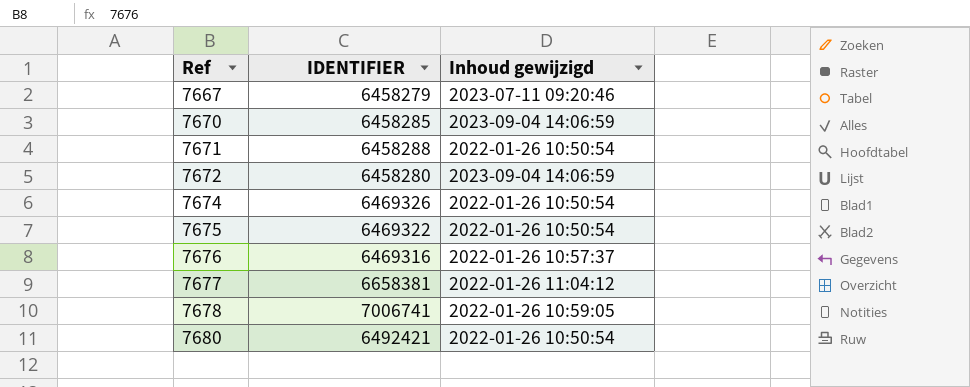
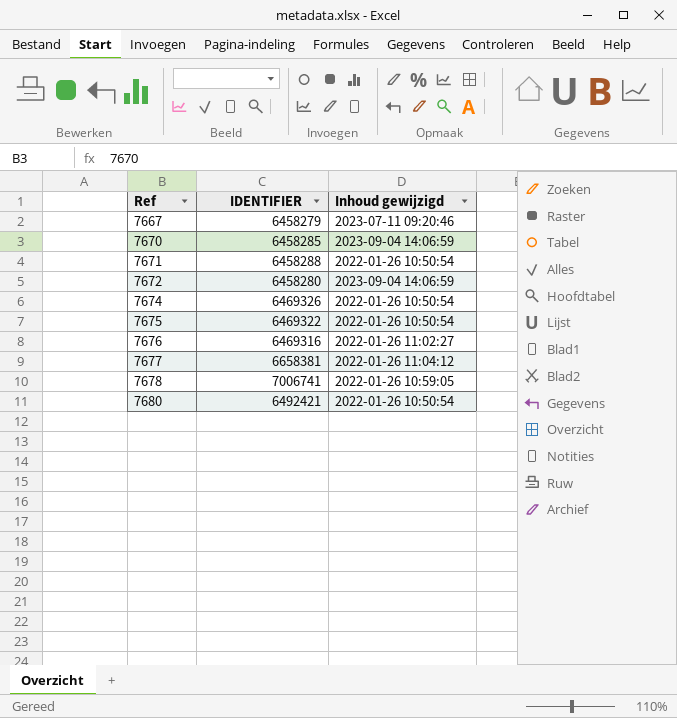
7676 | Inhoud gewijzigd: 2022-01-26 10:57:37 -> 2022-01-26 11:02:27

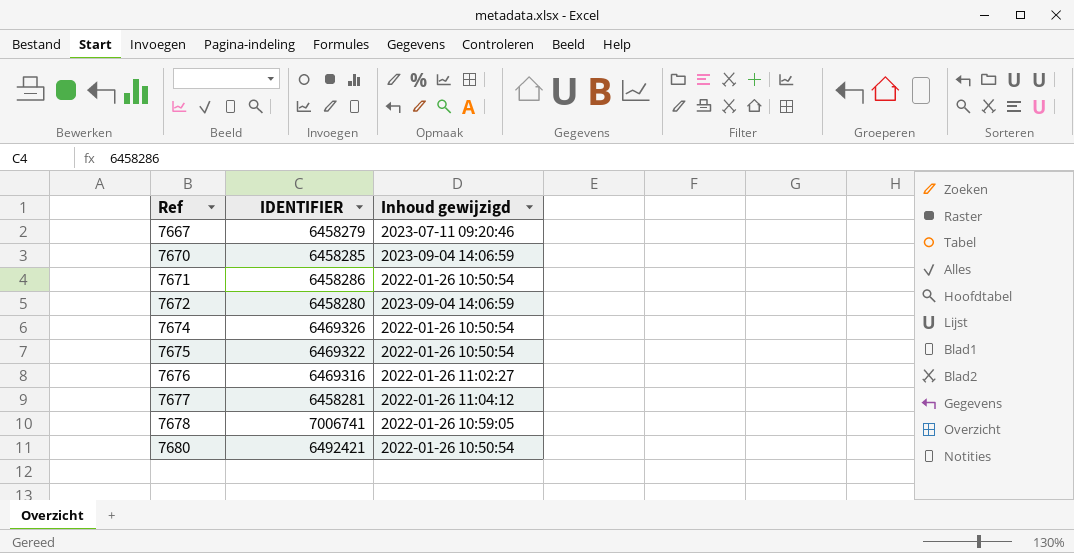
7671 | IDENTIFIER: 6458288 -> 6458286
7677 | IDENTIFIER: 6658381 -> 6458281

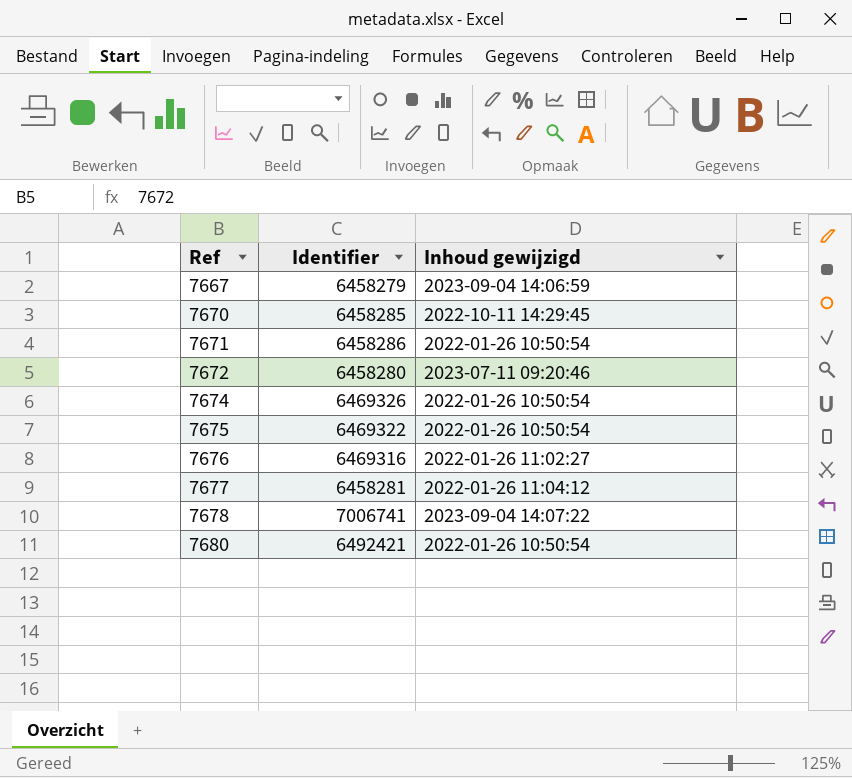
column name: IDENTIFIER -> Identifier
7667 | Inhoud gewijzigd: 2023-07-11 09:20:46 -> 2023-09-04 14:06:59
7670 | Inhoud gewijzigd: 2023-09-04 14:06:59 -> 2022-10-11 14:29:45
7672 | Inhoud gewijzigd: 2023-09-04 14:06:59 -> 2023-07-11 09:20:46
7678 | Inhoud gewijzigd: 2022-01-26 10:59:05 -> 2023-09-04 14:07:22

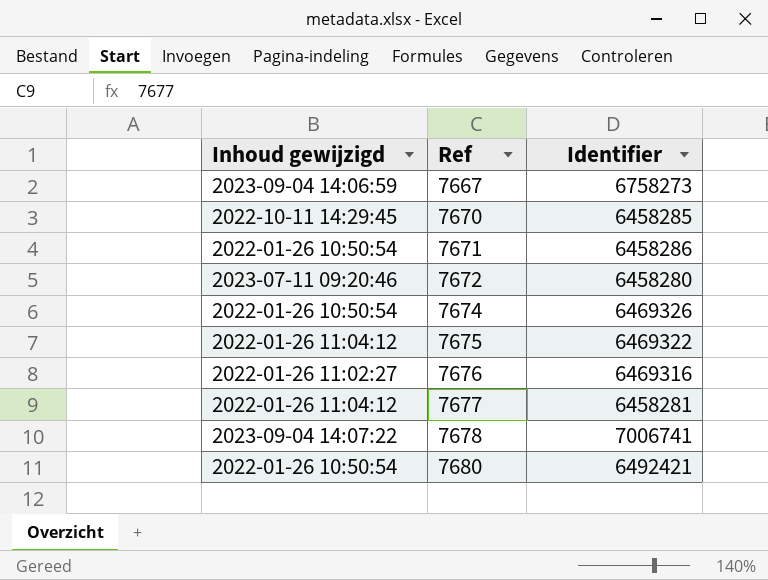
column Inhoud gewijzigd | position: 3 -> 1
7667 | Identifier: 6458279 -> 6758273
7675 | Inhoud gewijzigd: 2022-01-26 10:50:54 -> 2022-01-26 11:04:12

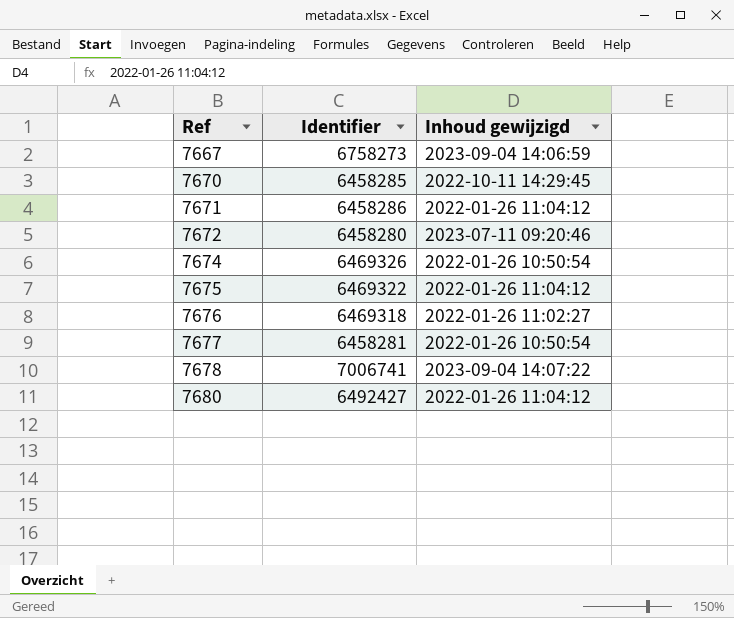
column Inhoud gewijzigd | position: 1 -> 3
7671 | Inhoud gewijzigd: 2022-01-26 10:50:54 -> 2022-01-26 11:04:12
7676 | Identifier: 6469316 -> 6469318
7677 | Inhoud gewijzigd: 2022-01-26 11:04:12 -> 2022-01-26 10:50:54
7680 | Identifier: 6492421 -> 6492427
7680 | Inhoud gewijzigd: 2022-01-26 10:50:54 -> 2022-01-26 11:04:12

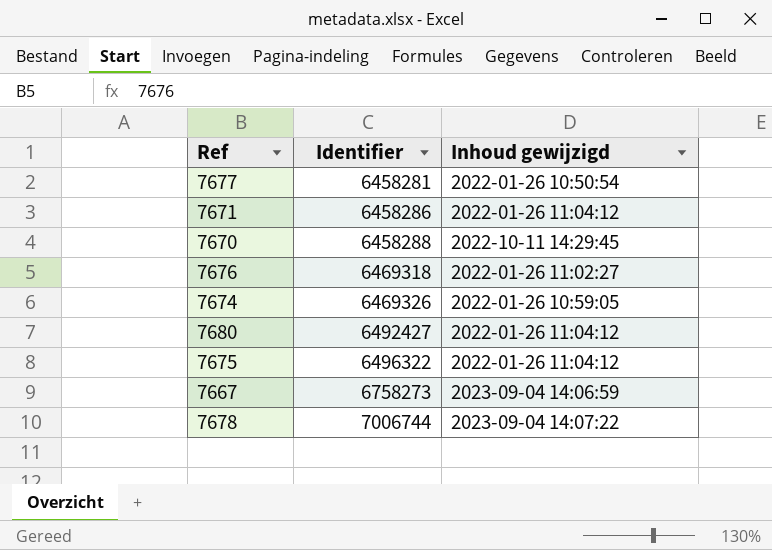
row order: Ref ascending -> Identifier ascending
row 7672: 6458280 | 2023-07-11 09:20:46 -> none
7670 | Identifier: 6458285 -> 6458288
7674 | Inhoud gewijzigd: 2022-01-26 10:50:54 -> 2022-01-26 10:59:05
7675 | Identifier: 6469322 -> 6496322
7678 | Identifier: 7006741 -> 7006744

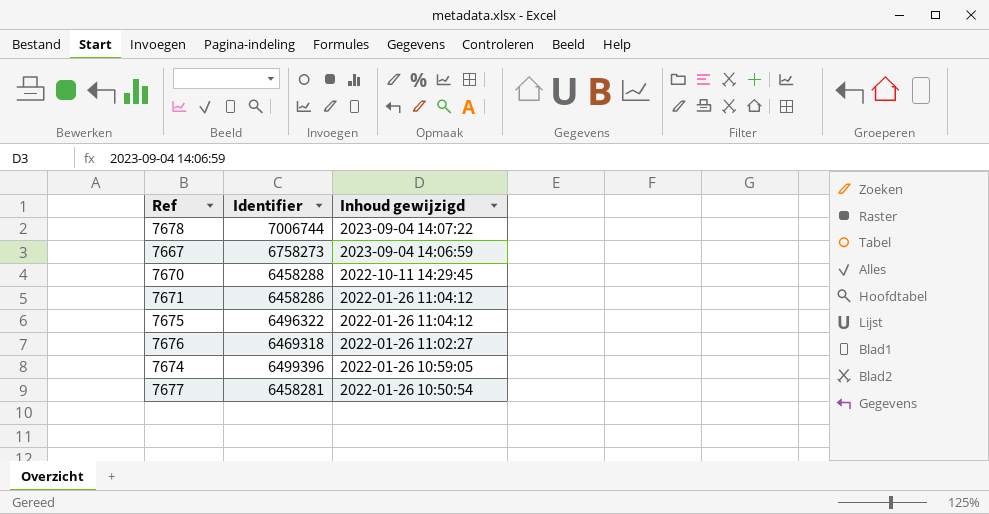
row order: Identifier ascending -> Inhoud gewijzigd descending
row 7680: 6492427 | 2022-01-26 11:04:12 -> none
7674 | Identifier: 6469326 -> 6499396

